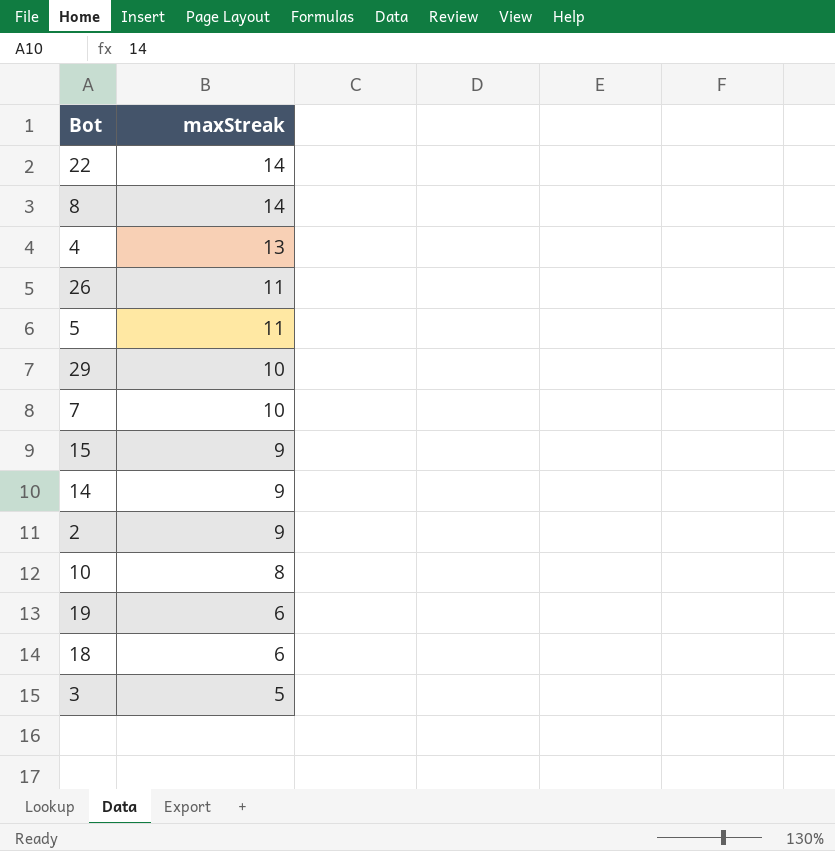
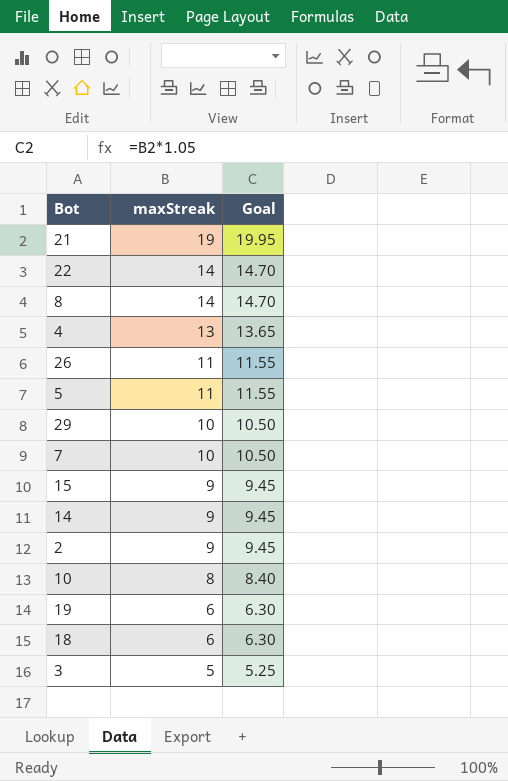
column Goal | formula: none -> [maxStreak] * 1.05
row 21: none -> 19 | 19.95

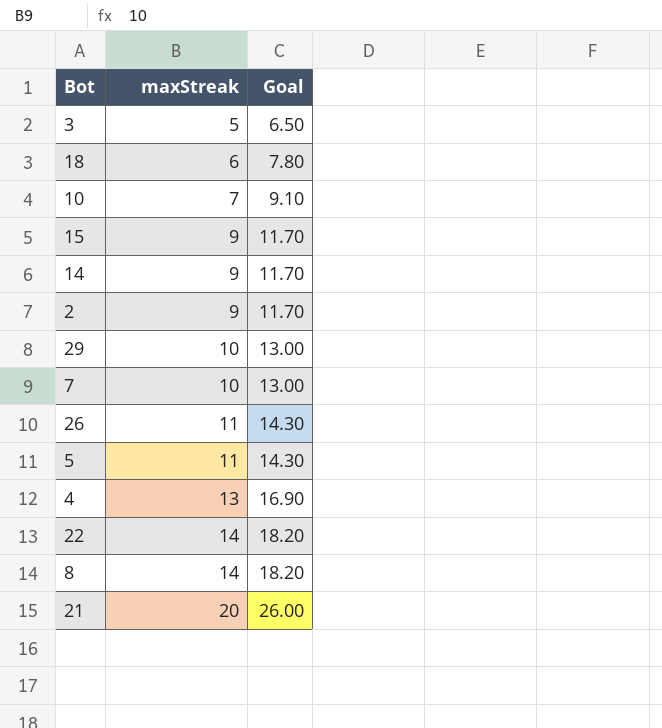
row order: maxStreak descending -> maxStreak ascending
column Goal | formula: [maxStreak] * 1.05 -> [maxStreak] * 1.3
row 19: 6 | 6.30 -> none
10 | maxStreak: 8 -> 7
21 | maxStreak: 19 -> 20

